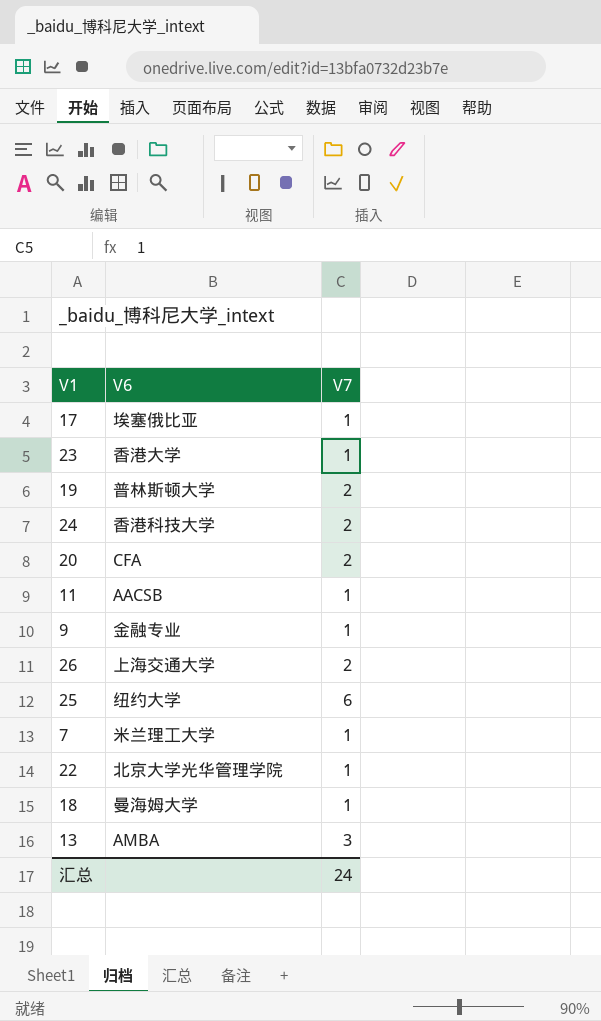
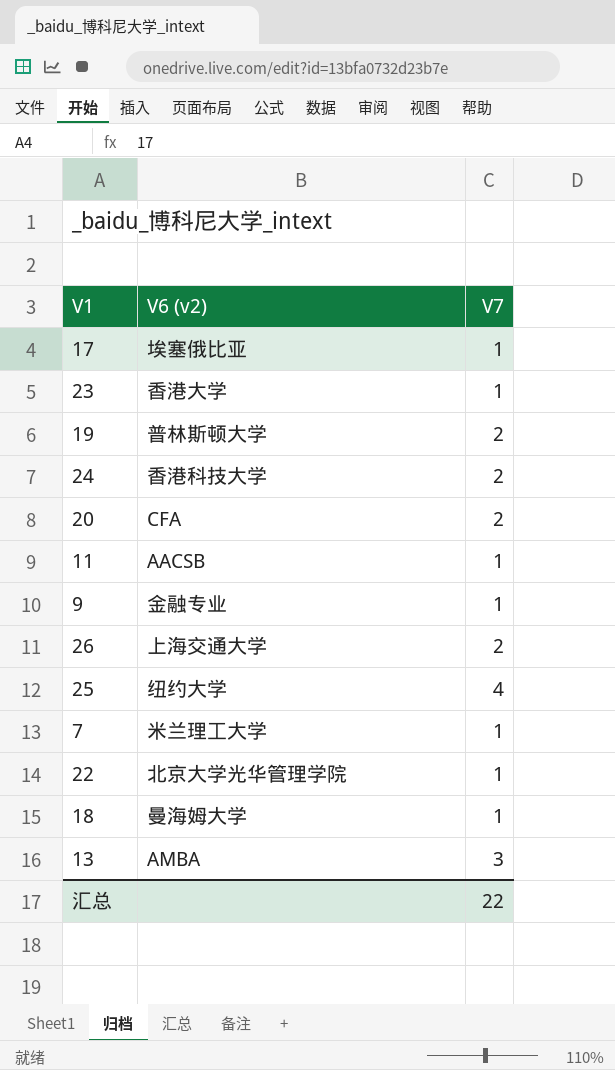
column name: V6 -> V6 (v2)
25 | V7: 6 -> 4
汇总 | V7: 24 -> 22

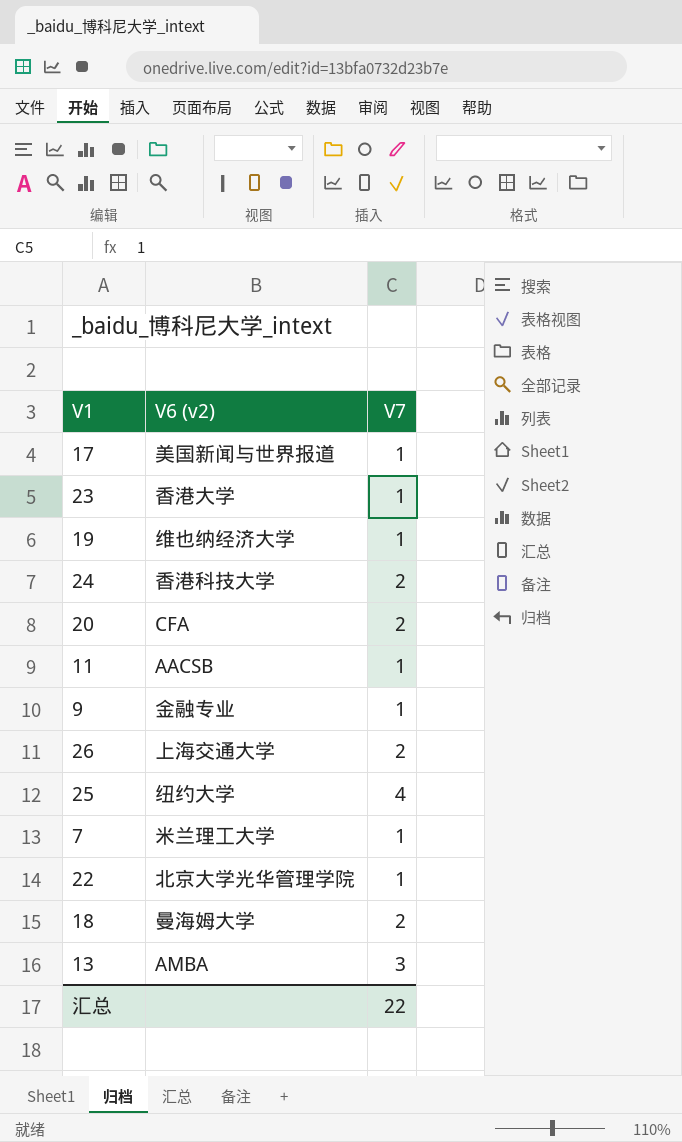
17 | V6 (v2): 埃塞俄比亚 -> 美国新闻与世界报道
19 | V6 (v2): 普林斯顿大学 -> 维也纳经济大学
19 | V7: 2 -> 1
18 | V7: 1 -> 2

